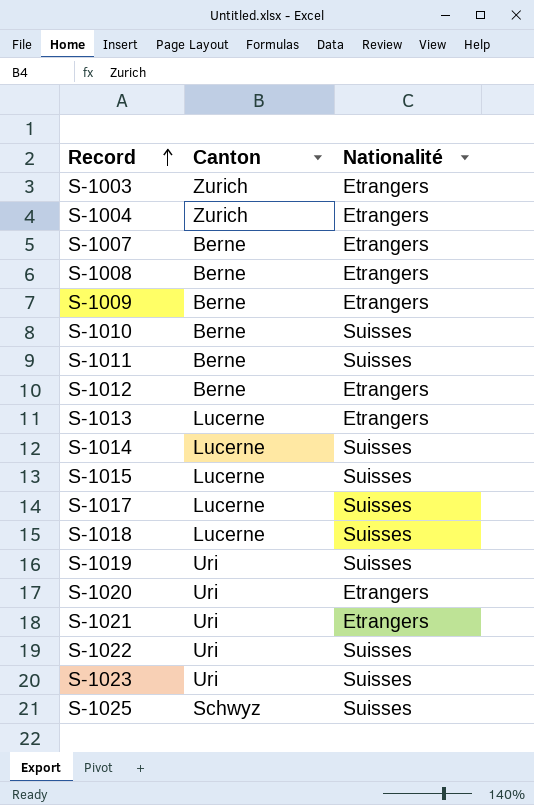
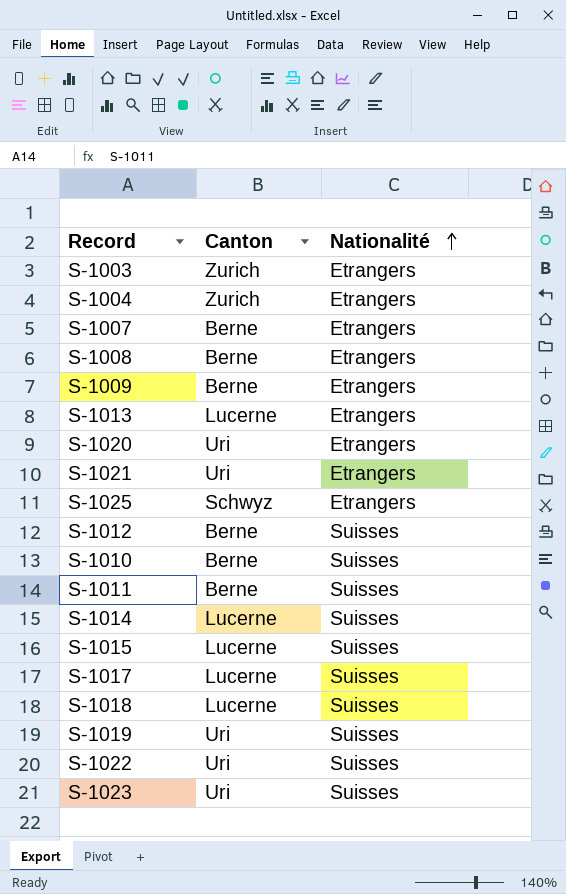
row order: Record ascending -> Nationalité ascending
S-1025 | Nationalité: Suisses -> Etrangers
S-1012 | Nationalité: Etrangers -> Suisses

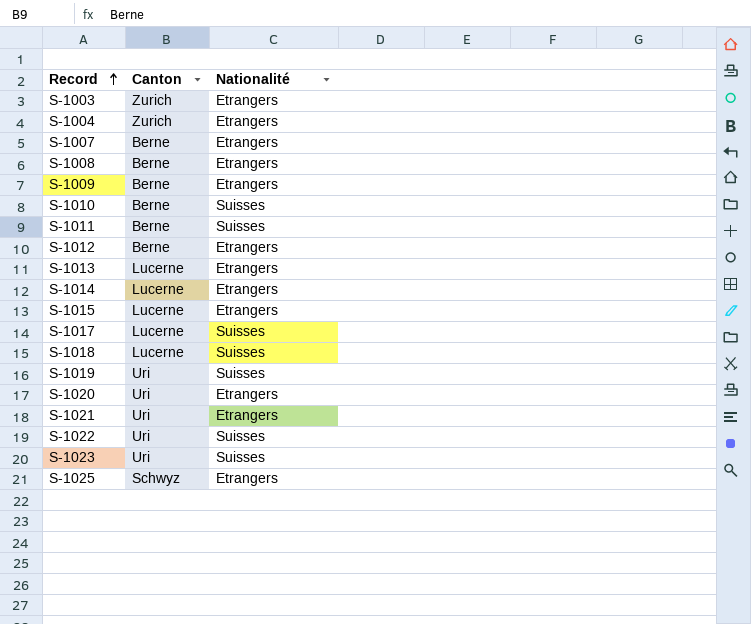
row order: Nationalité ascending -> Record ascending
S-1012 | Nationalité: Suisses -> Etrangers
S-1014 | Nationalité: Suisses -> Etrangers
S-1015 | Nationalité: Suisses -> Etrangers

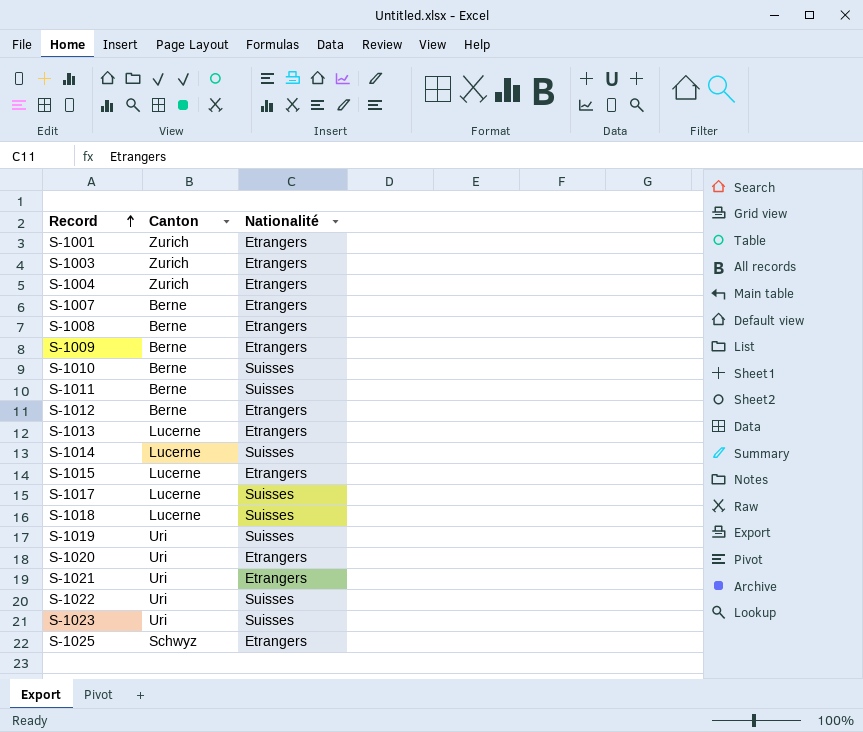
row S-1001: none -> Zurich | Etrangers
S-1014 | Nationalité: Etrangers -> Suisses

